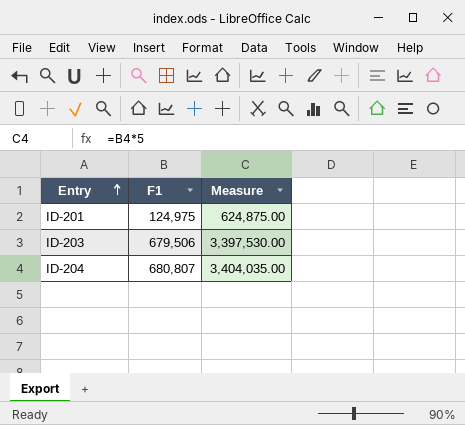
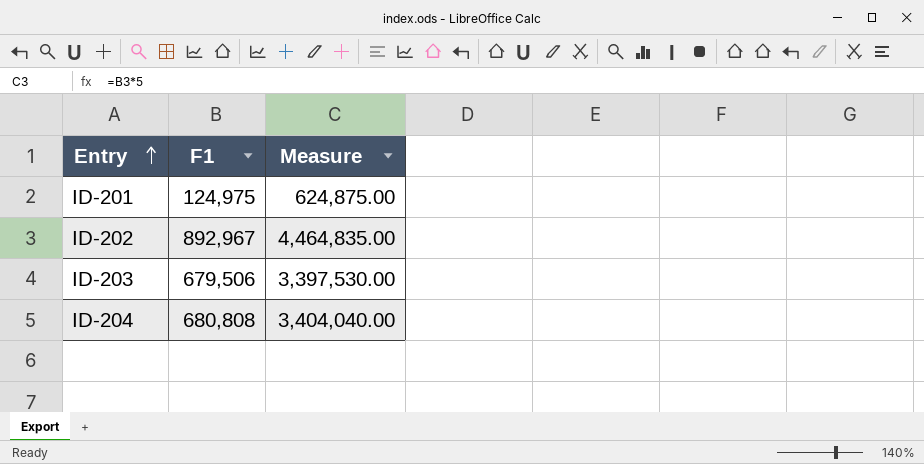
row ID-202: none -> 892,967 | 4,464,835.00
ID-204 | F1: 680,807 -> 680,808
ID-204 | Measure: 3,404,035.00 -> 3,404,040.00

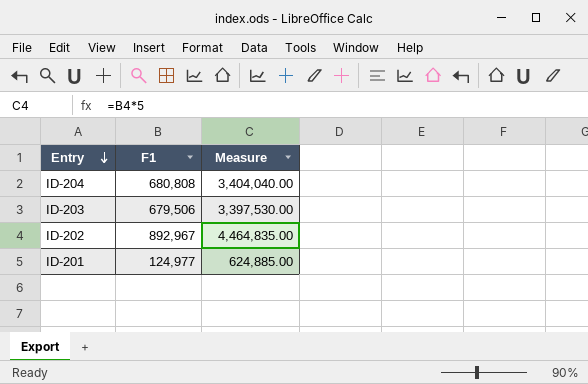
row order: Entry ascending -> Entry descending
ID-201 | F1: 124,975 -> 124,977
ID-201 | Measure: 624,875.00 -> 624,885.00

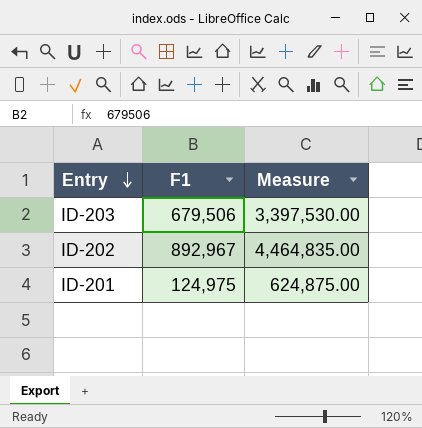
row ID-204: 680,808 | 3,404,040.00 -> none
ID-201 | F1: 124,977 -> 124,975
ID-201 | Measure: 624,885.00 -> 624,875.00

